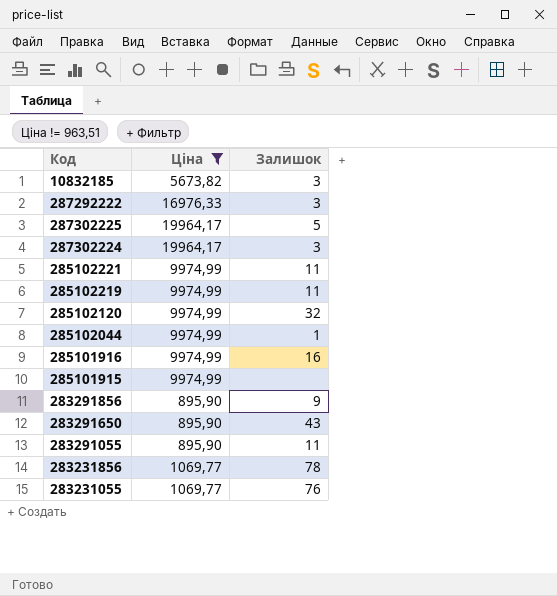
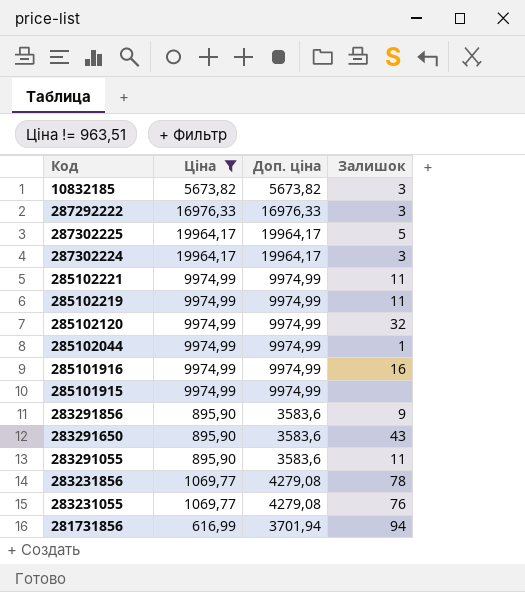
column Доп. ціна | position: none -> 3
row 281731856: none -> 616,99 | 3701,94 | 94

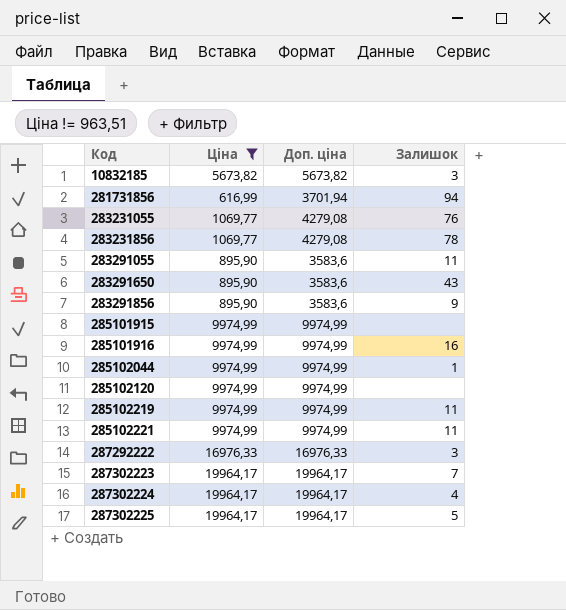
row order: none -> Код ascending
285102120 | Залишок: 32 -> none
row 287302223: none -> 19964,17 | 19964,17 | 7
287302224 | Залишок: 3 -> 4

